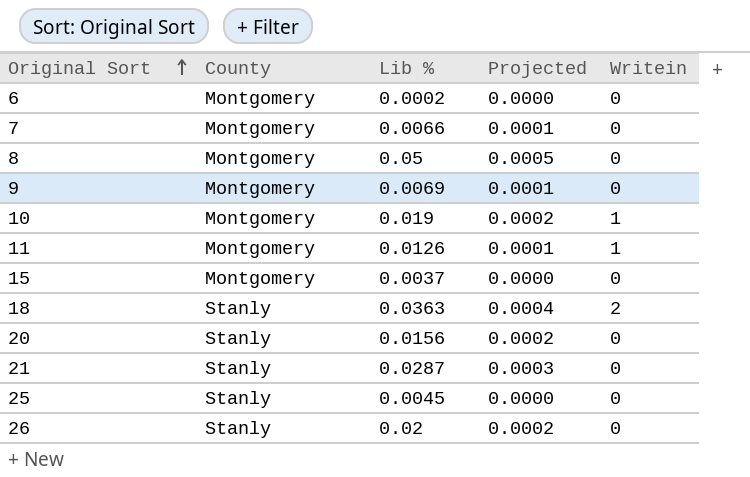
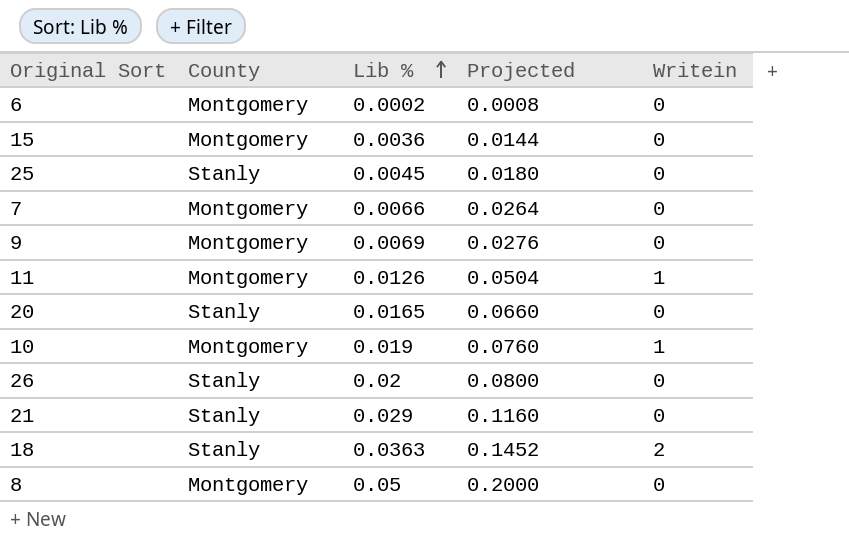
row order: Original Sort ascending -> Lib % ascending
column Projected | formula: [Lib %] * 0.01 -> [Lib %] * 4
15 | Lib %: 0.0037 -> 0.0036
20 | Lib %: 0.0156 -> 0.0165
21 | Lib %: 0.0287 -> 0.029

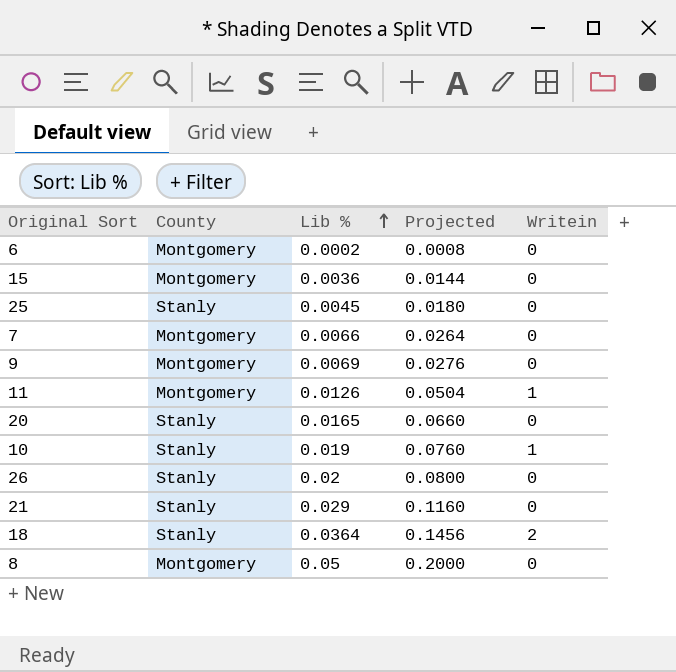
10 | County: Montgomery -> Stanly
18 | Lib %: 0.0363 -> 0.0364
18 | Projected: 0.1452 -> 0.1456

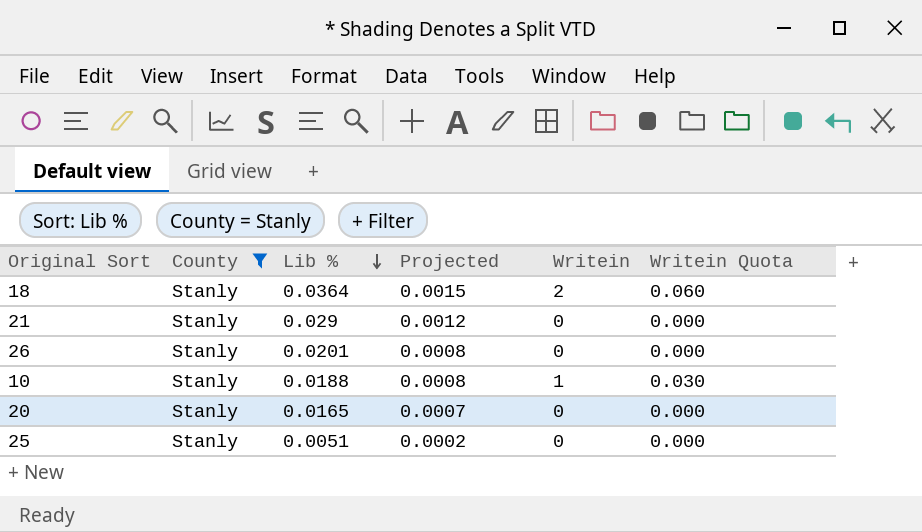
filter: none -> County = Stanly
row order: Lib % ascending -> Lib % descending
column Projected | formula: [Lib %] * 4 -> [Lib %] * 0.04
column Writein Quota | formula: none -> [Writein] * 0.03
26 | Lib %: 0.02 -> 0.0201
10 | Lib %: 0.019 -> 0.0188
25 | Lib %: 0.0045 -> 0.0051

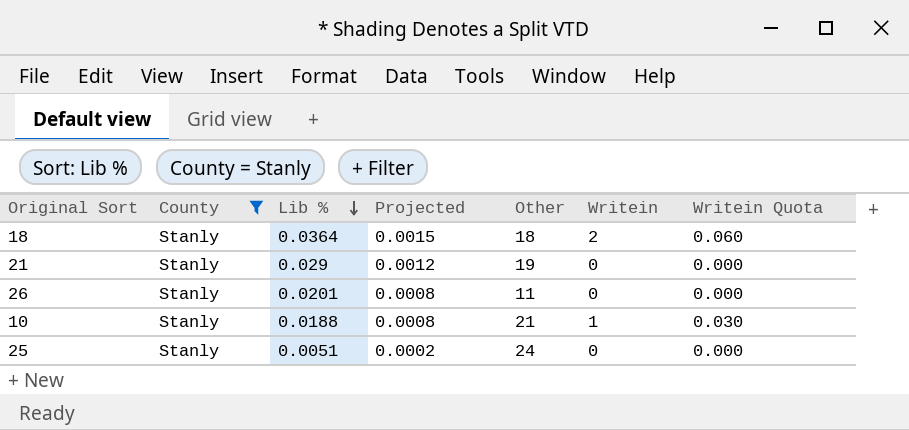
column Other | position: none -> 5
row 20: Stanly | 0.0165 | 0.0007 | 0 | 0.000 -> none

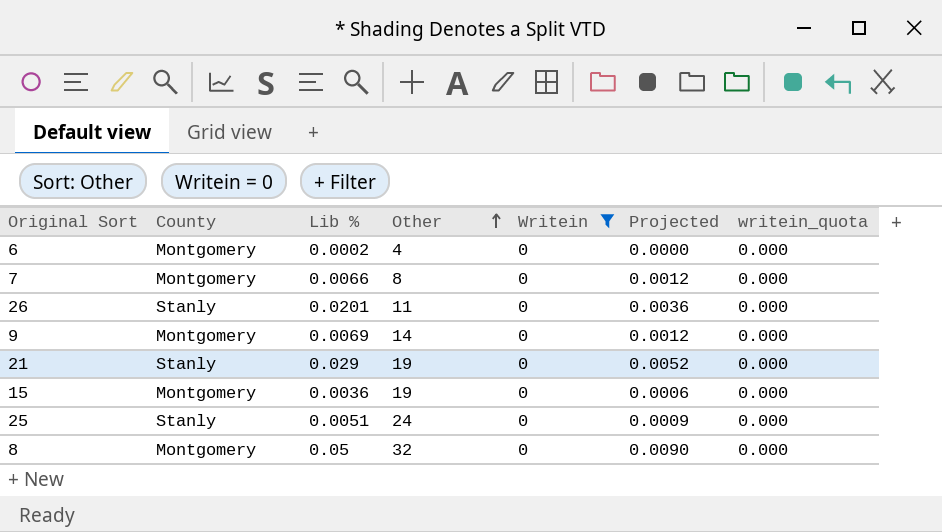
filter: County = Stanly -> Writein = 0
row order: Lib % descending -> Other ascending
column Projected | formula: [Lib %] * 0.04 -> [Lib %] * 0.18
column Projected | position: 4 -> 6
column name: Writein Quota -> writein_quota

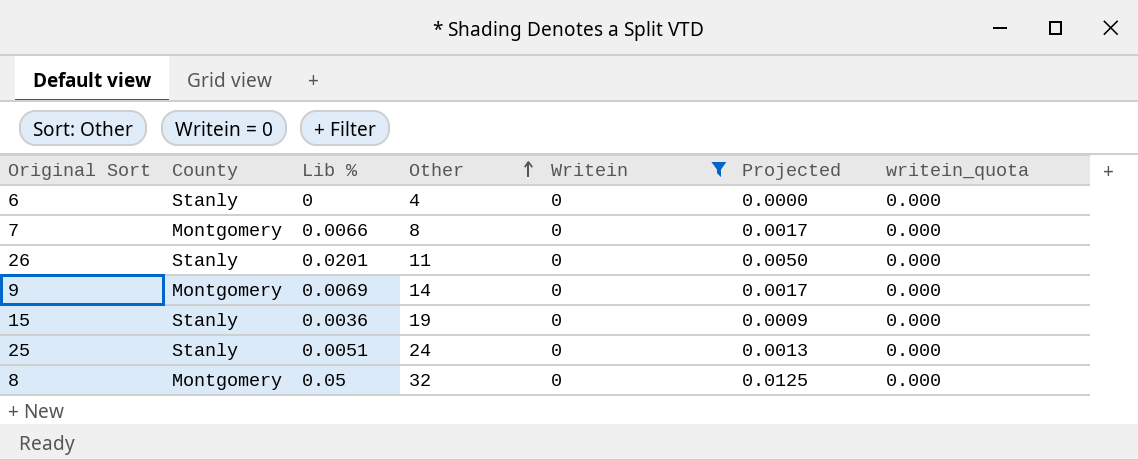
column Projected | formula: [Lib %] * 0.18 -> [Lib %] * 0.25
row 21: Stanly | 0.029 | 19 | 0 | 0.0052 | 0.000 -> none
6 | County: Montgomery -> Stanly
6 | Lib %: 0.0002 -> 0
15 | County: Montgomery -> Stanly

